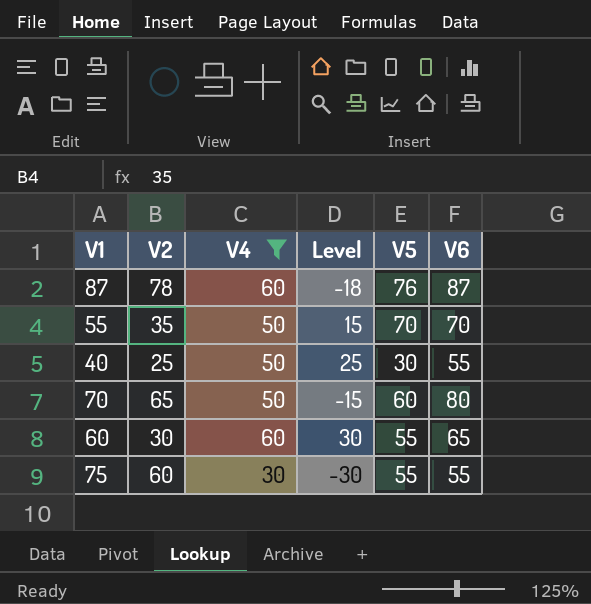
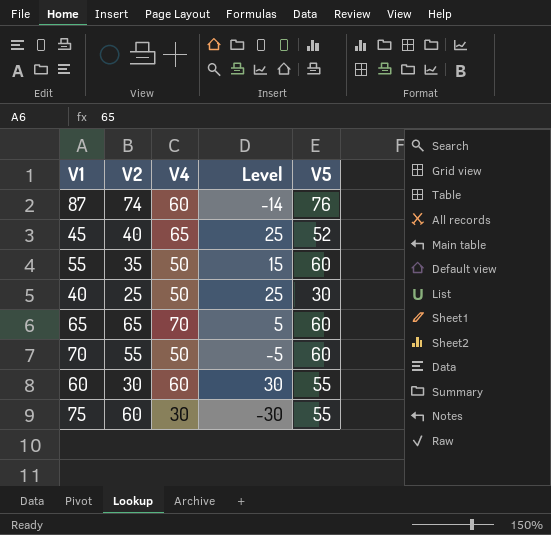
filter: V4 <= 60 -> none
column V6 | position: 6 -> none
87 | V2: 78 -> 74
87 | Level: -18 -> -14
55 | V5: 70 -> 60
70 | V2: 65 -> 55
70 | Level: -15 -> -5

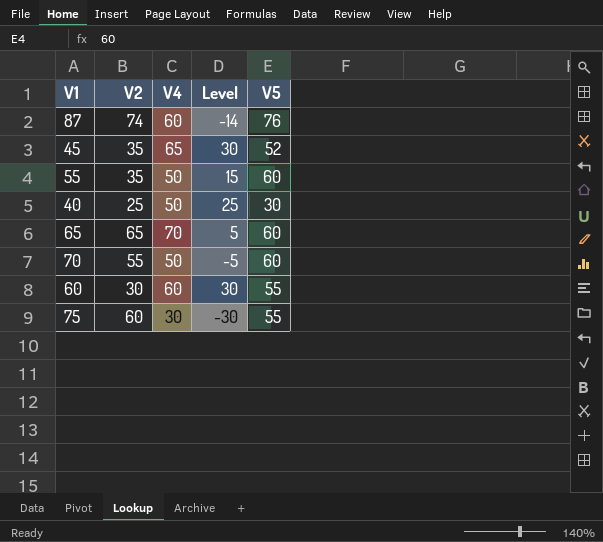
45 | V2: 40 -> 35
45 | Level: 25 -> 30

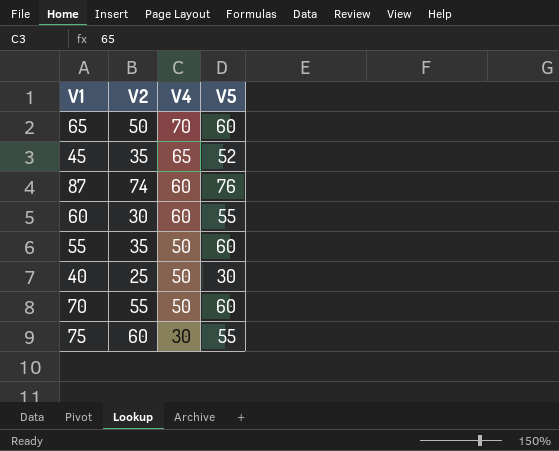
row order: none -> V4 descending
column Level | formula: [V4] - [V2] -> none
65 | V2: 65 -> 50

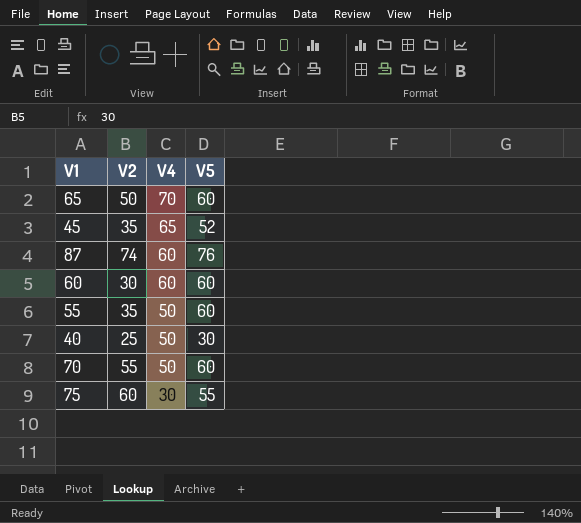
60 | V5: 55 -> 60

